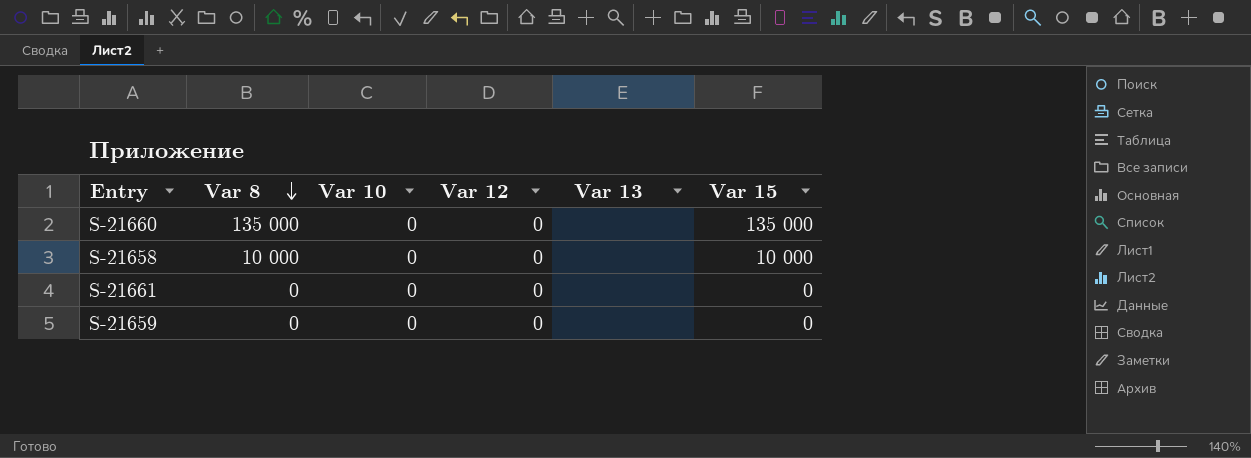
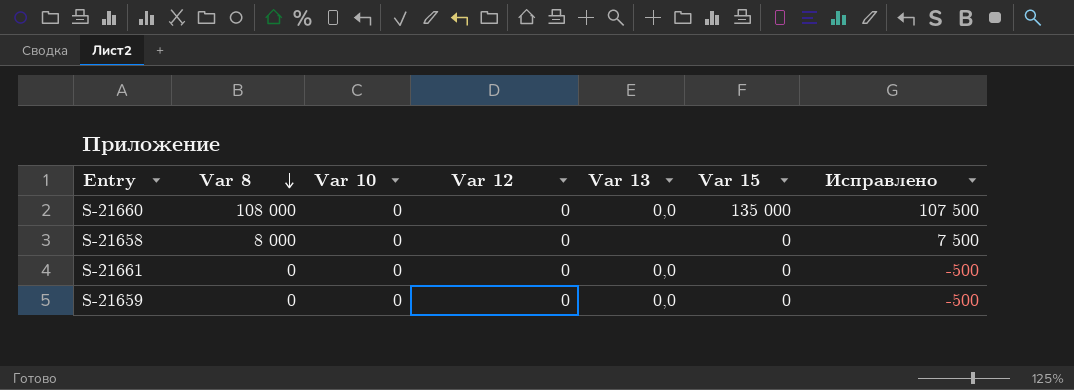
column Исправлено | formula: none -> [Var 8] - 500
S-21660 | Var 8: 135 000 -> 108 000
S-21660 | Var 13: none -> 0,0
S-21658 | Var 8: 10 000 -> 8 000
S-21658 | Var 15: 10 000 -> 0
S-21661 | Var 13: none -> 0,0
S-21659 | Var 13: none -> 0,0

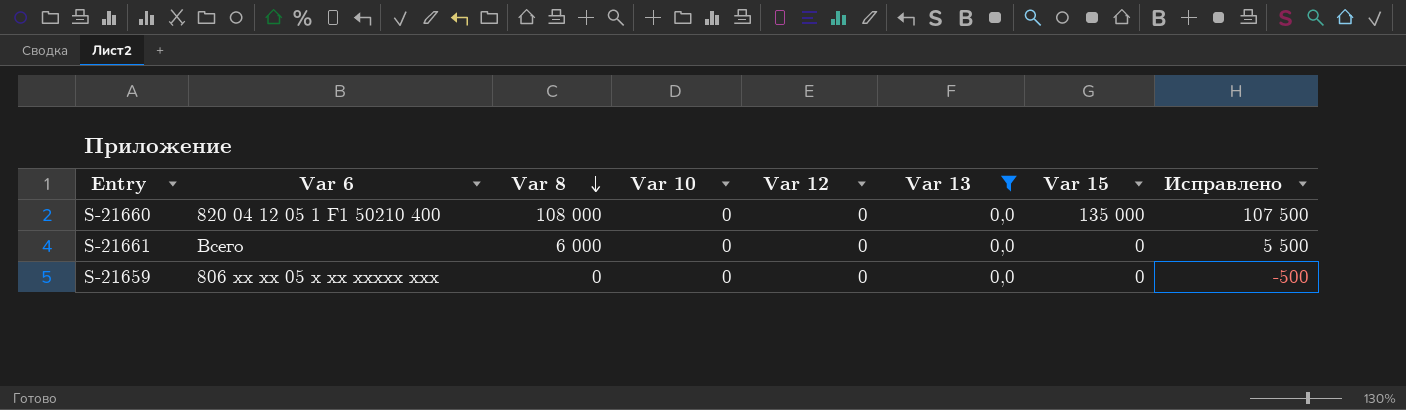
filter: none -> Var 13 = 0,0
column Var 6 | position: none -> 2
S-21661 | Var 8: 0 -> 6 000
S-21661 | Исправлено: -500 -> 5 500

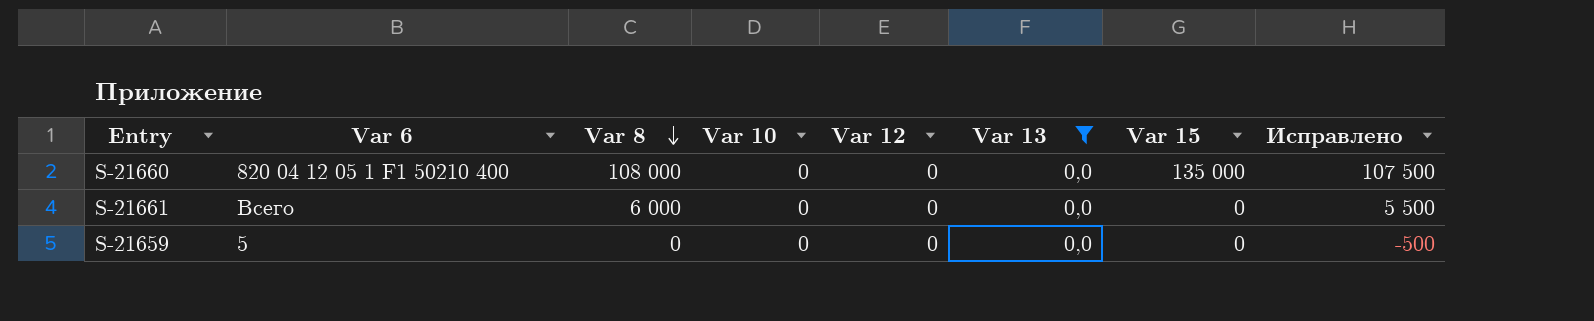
S-21659 | Var 6: 806 хх хх 05 х хх ххххх ххх -> 5

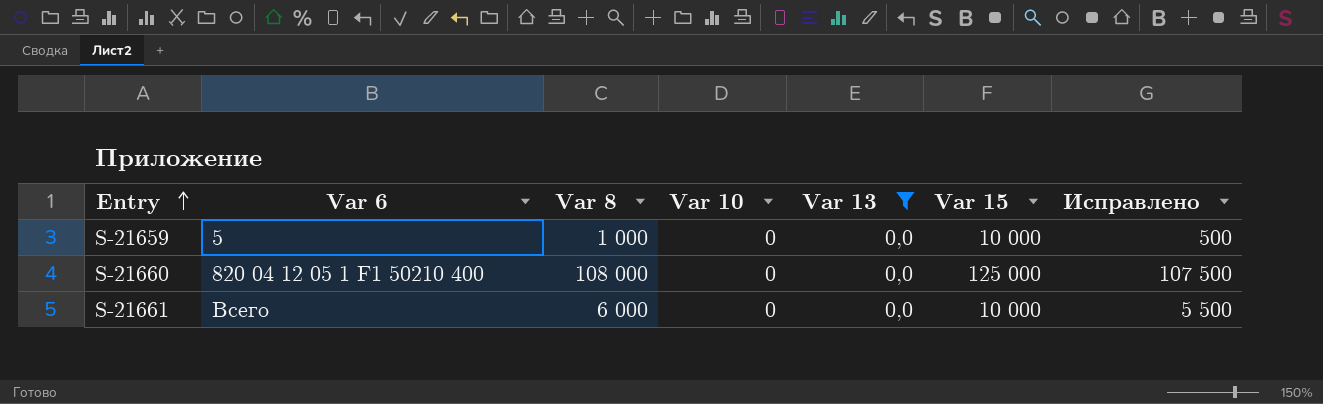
row order: Var 8 descending -> Entry ascending
column Var 12 | position: 5 -> none
S-21659 | Var 8: 0 -> 1 000
S-21659 | Var 15: 0 -> 10 000
S-21659 | Исправлено: -500 -> 500
S-21660 | Var 15: 135 000 -> 125 000
S-21661 | Var 15: 0 -> 10 000

